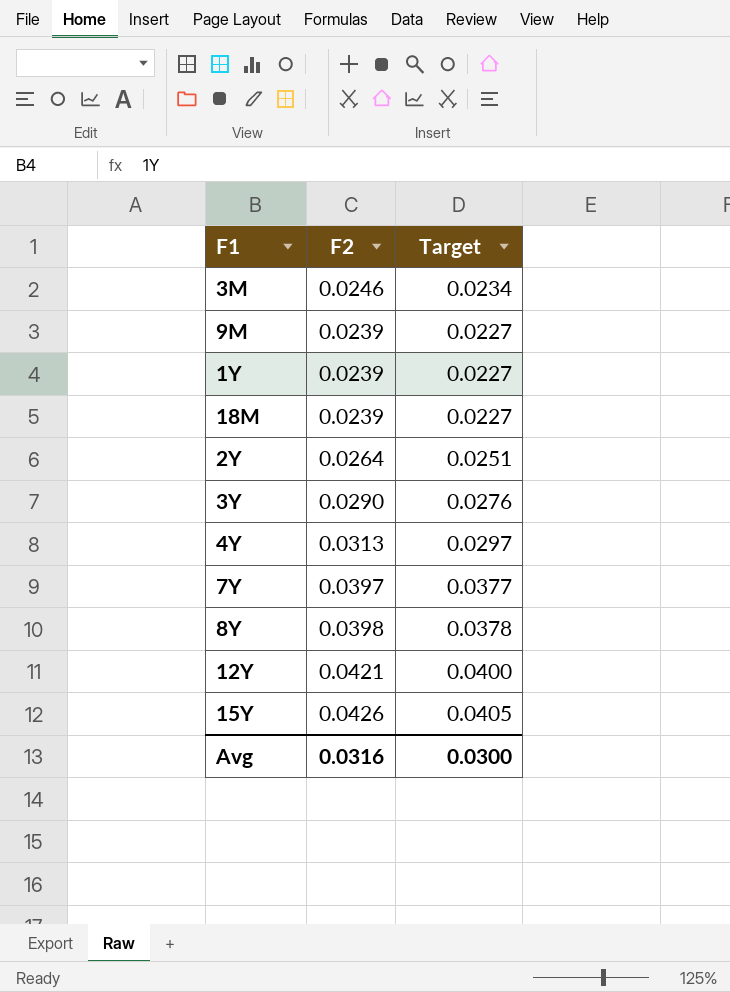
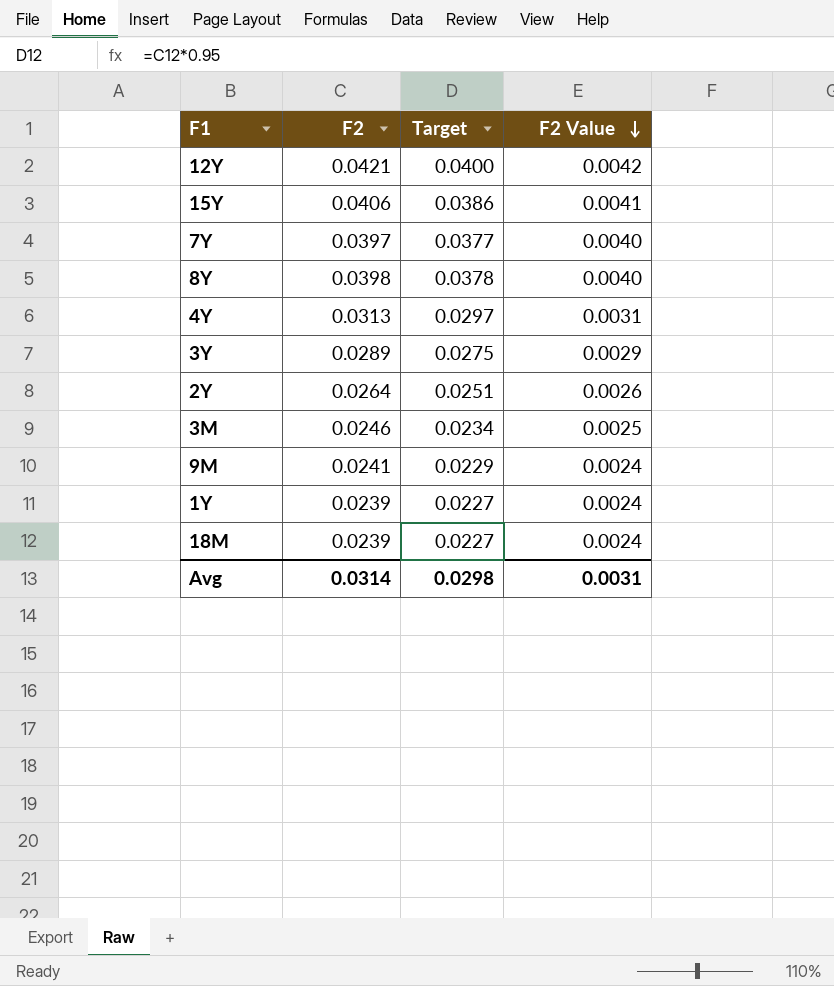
row order: none -> F2 Value descending
column F2 Value | formula: none -> [F2] * 0.1
15Y | F2: 0.0426 -> 0.0406
15Y | Target: 0.0405 -> 0.0386
3Y | F2: 0.0290 -> 0.0289
3Y | Target: 0.0276 -> 0.0275
9M | F2: 0.0239 -> 0.0241
9M | Target: 0.0227 -> 0.0229
Avg | F2: 0.0316 -> 0.0314
Avg | Target: 0.0300 -> 0.0298

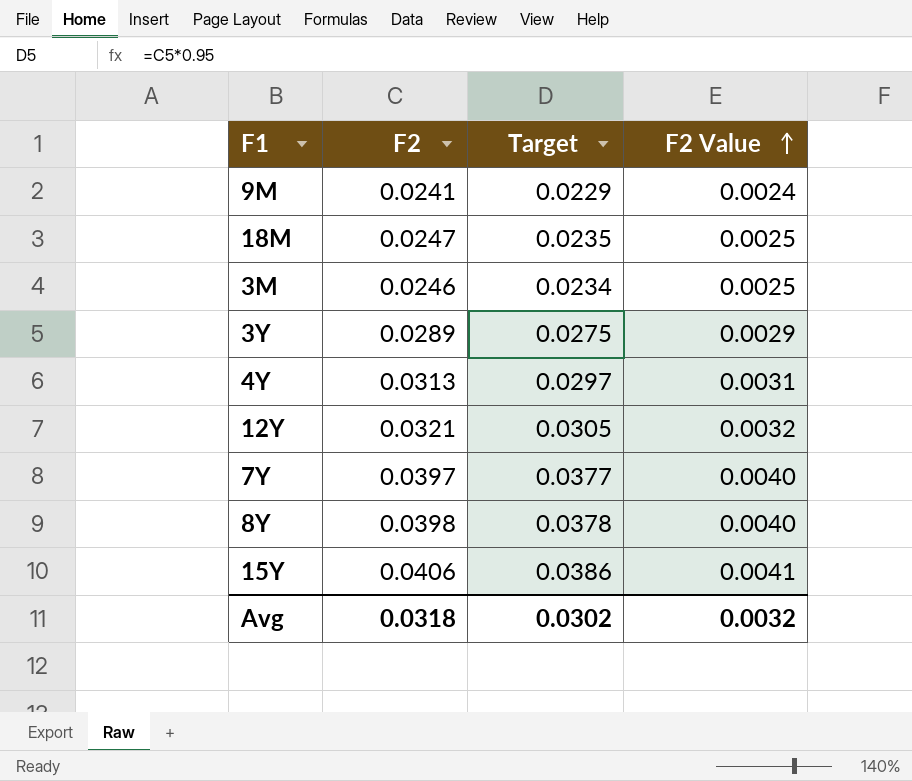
row order: F2 Value descending -> F2 Value ascending
row 2Y: 0.0264 | 0.0251 | 0.0026 -> none
row 1Y: 0.0239 | 0.0227 | 0.0024 -> none
18M | F2: 0.0239 -> 0.0247
18M | Target: 0.0227 -> 0.0235
18M | F2 Value: 0.0024 -> 0.0025
12Y | F2: 0.0421 -> 0.0321
12Y | Target: 0.0400 -> 0.0305
12Y | F2 Value: 0.0042 -> 0.0032
Avg | F2: 0.0314 -> 0.0318
Avg | Target: 0.0298 -> 0.0302
Avg | F2 Value: 0.0031 -> 0.0032

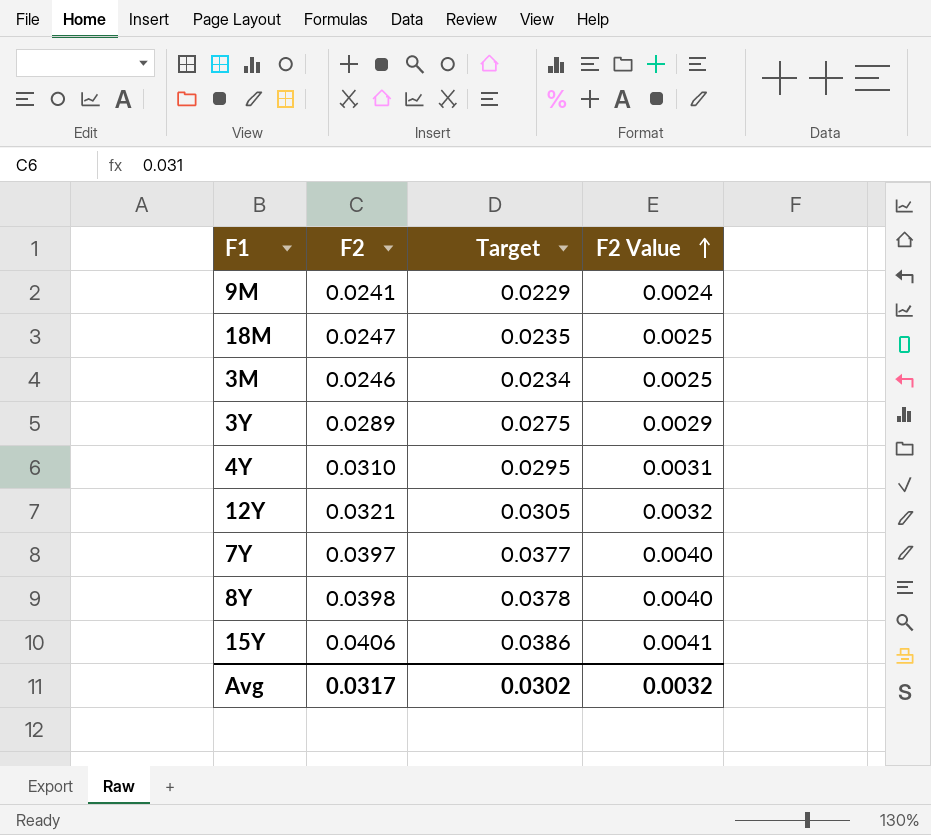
4Y | F2: 0.0313 -> 0.0310
4Y | Target: 0.0297 -> 0.0295
Avg | F2: 0.0318 -> 0.0317

